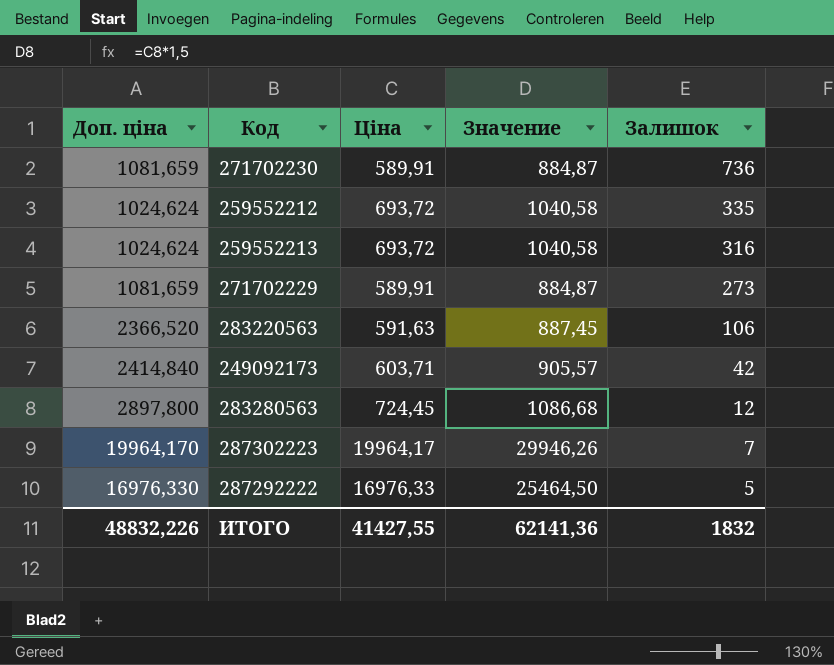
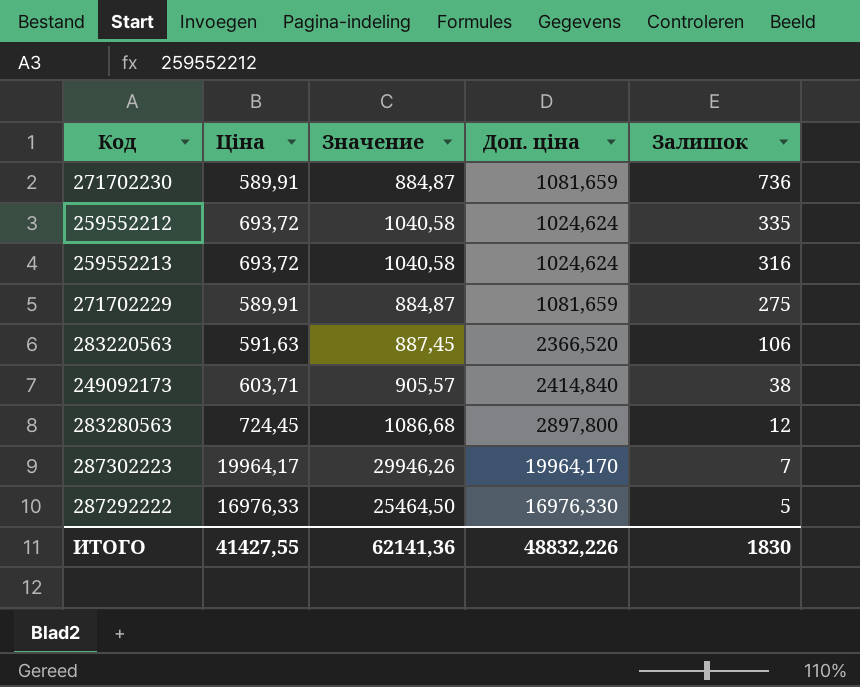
column Доп. ціна | position: 1 -> 4
271702229 | Залишок: 273 -> 275
249092173 | Залишок: 42 -> 38
ИТОГО | Залишок: 1832 -> 1830

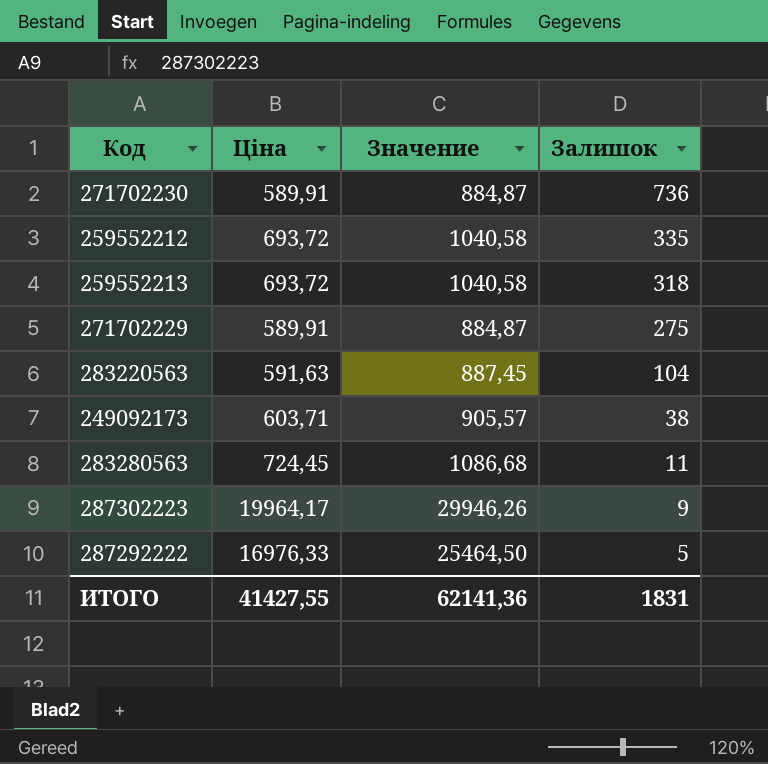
column Доп. ціна | position: 4 -> none
259552213 | Залишок: 316 -> 318
283220563 | Залишок: 106 -> 104
283280563 | Залишок: 12 -> 11
287302223 | Залишок: 7 -> 9
ИТОГО | Залишок: 1830 -> 1831

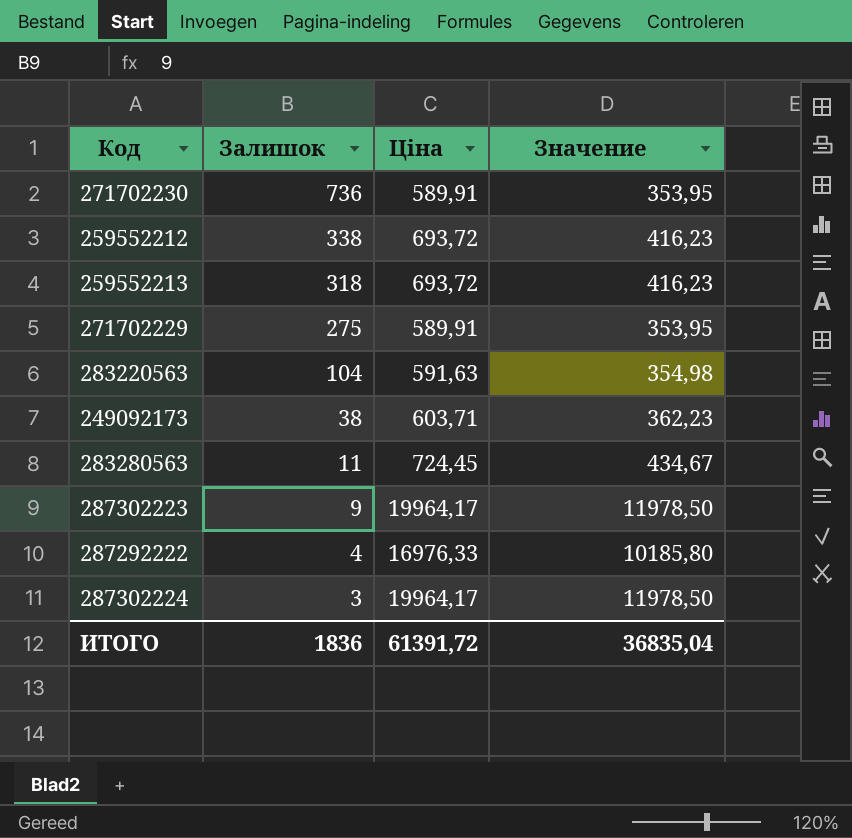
column Залишок | position: 4 -> 2
column Значение | formula: [Ціна] * 1,5 -> [Ціна] * 0,6
259552212 | Залишок: 335 -> 338
287292222 | Залишок: 5 -> 4
row 287302224: none -> 3 | 19964,17 | 11978,50
ИТОГО | Залишок: 1831 -> 1836
ИТОГО | Ціна: 41427,55 -> 61391,72
ИТОГО | Значение: 62141,36 -> 36835,04

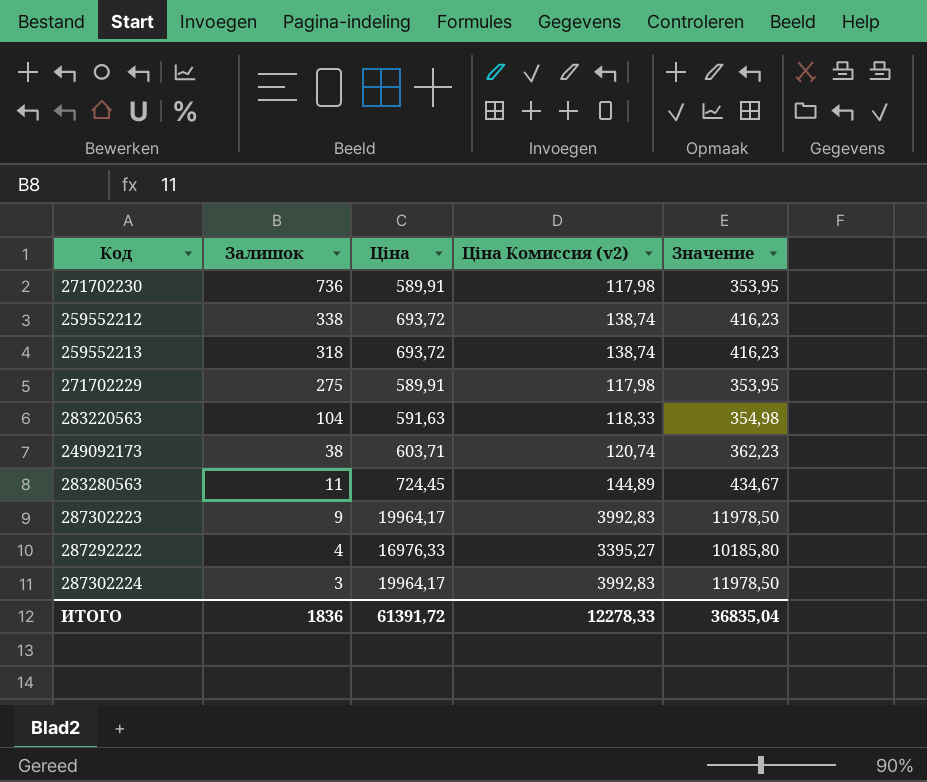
column Ціна Комиссия (v2) | formula: none -> [Ціна] * 0,2

